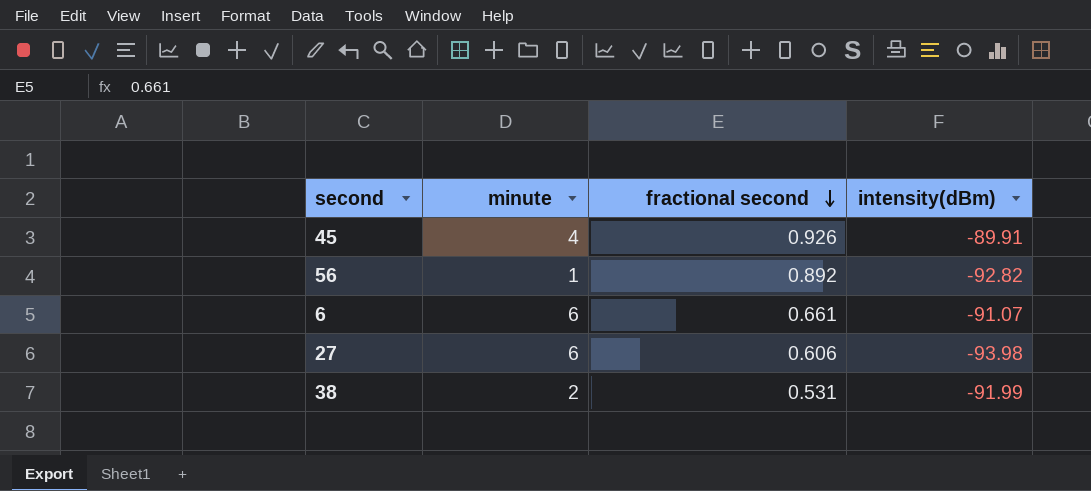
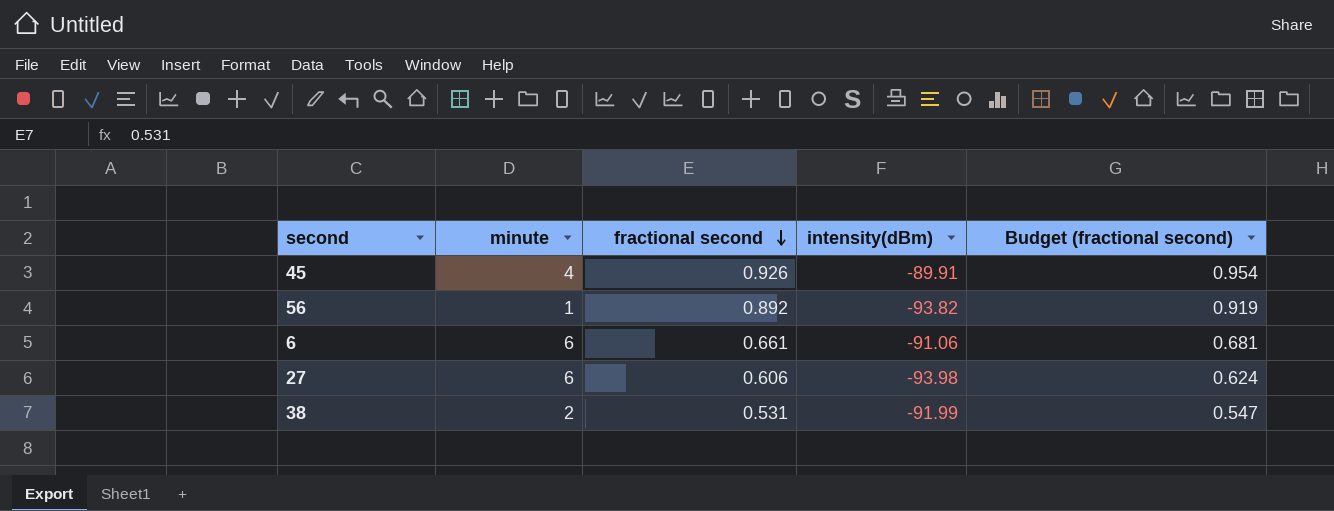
column Budget (fractional second) | formula: none -> [fractional second] * 1.03
56 | intensity(dBm): -92.82 -> -93.82
6 | intensity(dBm): -91.07 -> -91.06

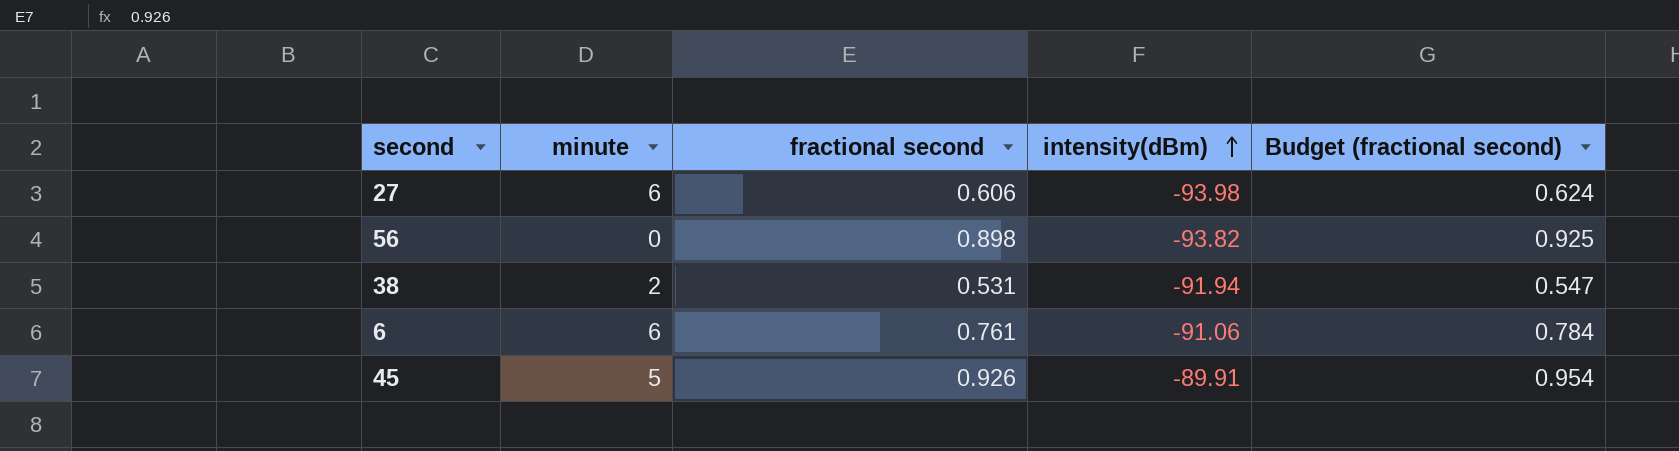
row order: fractional second descending -> intensity(dBm) ascending
56 | minute: 1 -> 0
56 | fractional second: 0.892 -> 0.898
56 | Budget (fractional second): 0.919 -> 0.925
38 | intensity(dBm): -91.99 -> -91.94
6 | fractional second: 0.661 -> 0.761
6 | Budget (fractional second): 0.681 -> 0.784
45 | minute: 4 -> 5

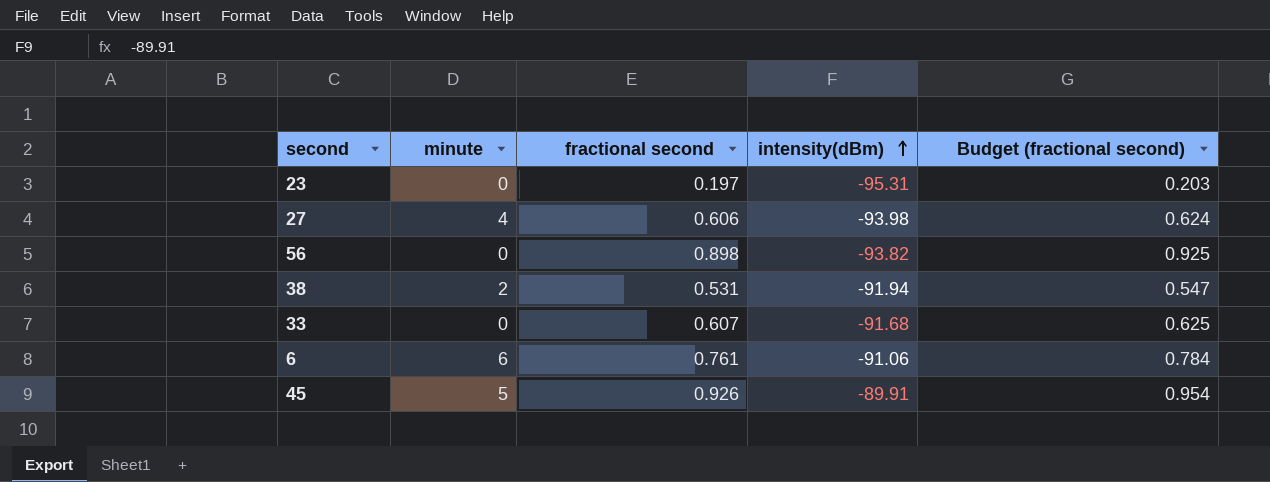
row 23: none -> 0 | 0.197 | -95.31 | 0.203
27 | minute: 6 -> 4
row 33: none -> 0 | 0.607 | -91.68 | 0.625

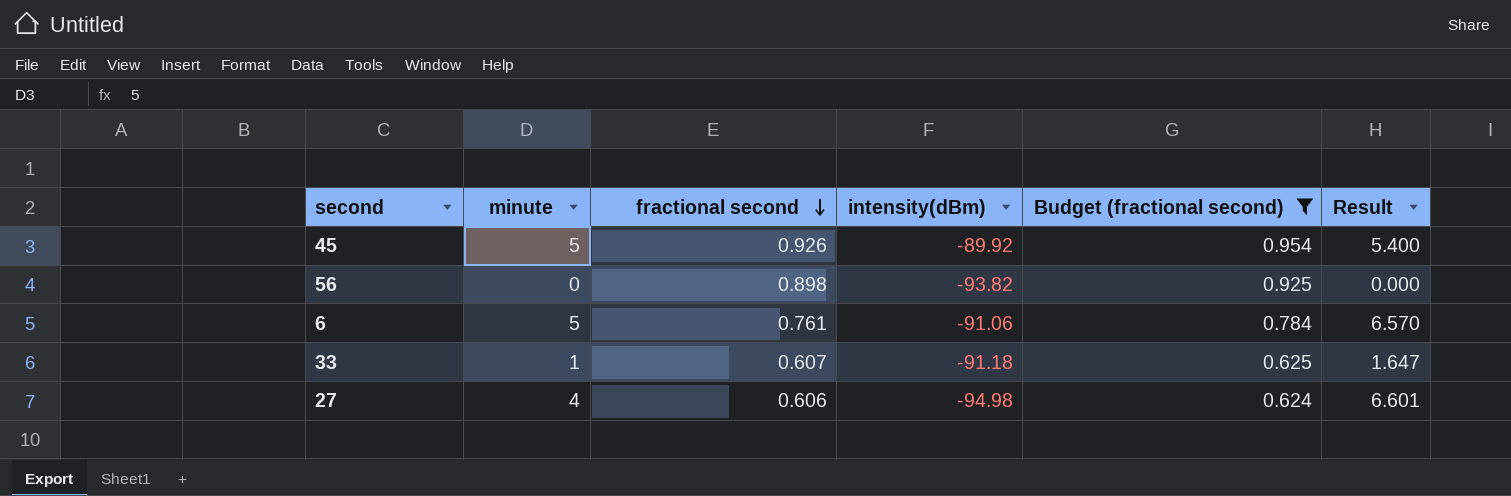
filter: none -> Budget (fractional second) >= 0.624
row order: intensity(dBm) ascending -> fractional second descending
column Result | formula: none -> [minute] / [fractional second]
45 | intensity(dBm): -89.91 -> -89.92
6 | minute: 6 -> 5
33 | minute: 0 -> 1
33 | intensity(dBm): -91.68 -> -91.18
27 | intensity(dBm): -93.98 -> -94.98

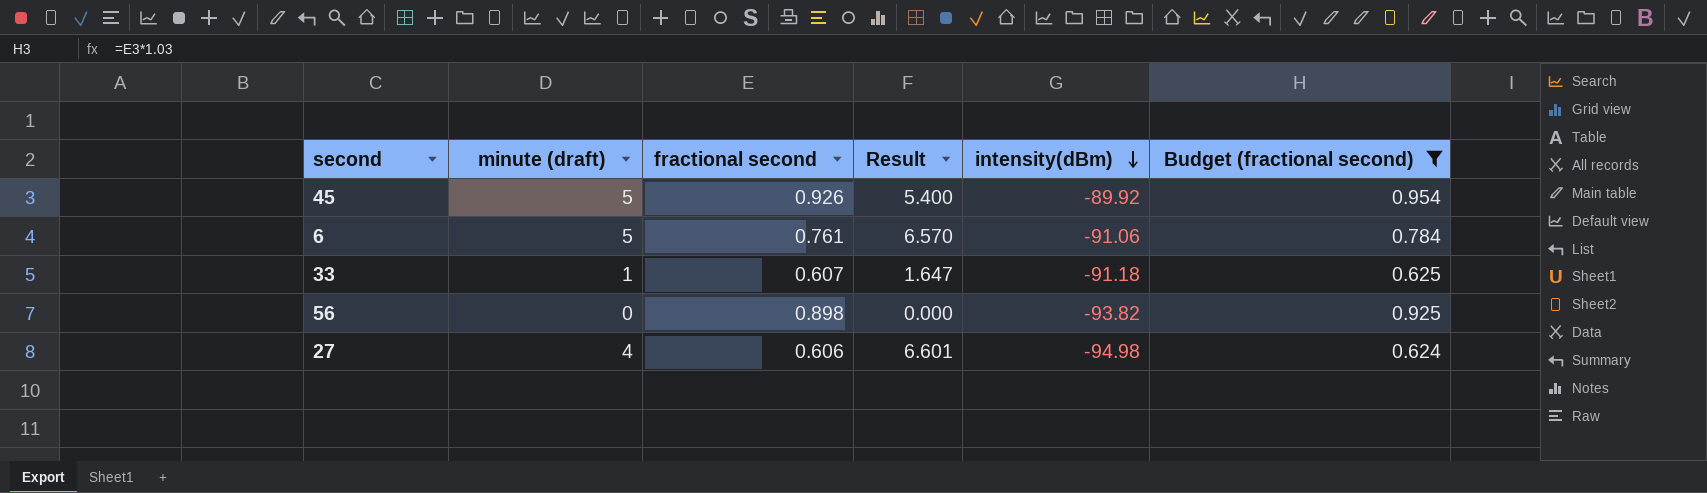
row order: fractional second descending -> intensity(dBm) descending
column name: minute -> minute (draft)
column Result | position: 6 -> 4

